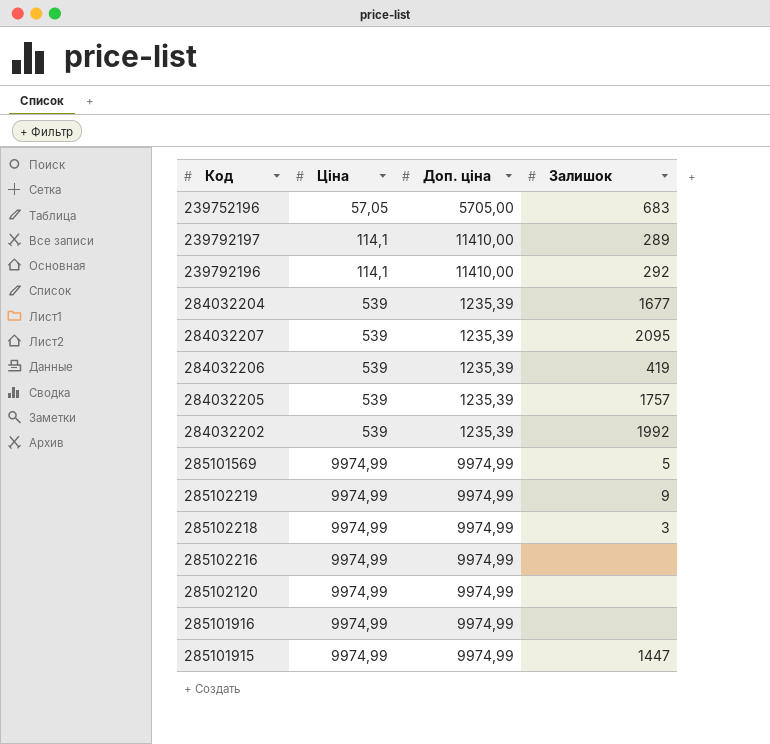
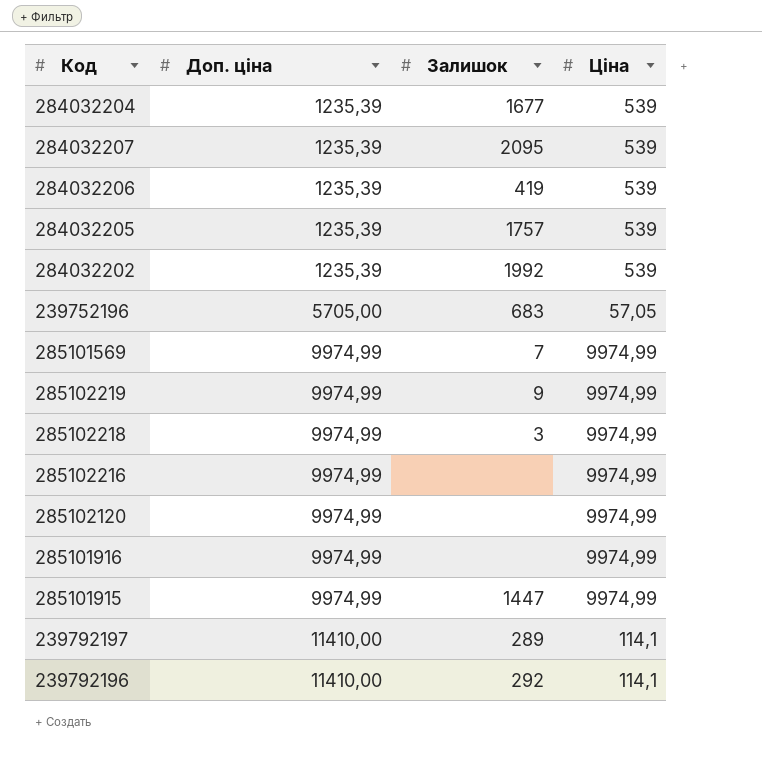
row order: Ціна ascending -> Доп. ціна ascending
column Ціна | position: 2 -> 4
285101569 | Залишок: 5 -> 7

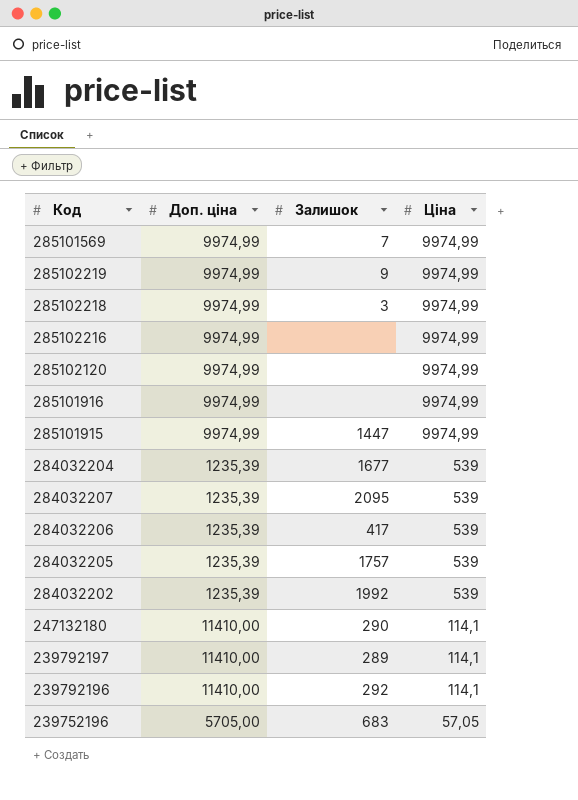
row order: Доп. ціна ascending -> Ціна descending
284032206 | Залишок: 419 -> 417
row 247132180: none -> 11410,00 | 290 | 114,1

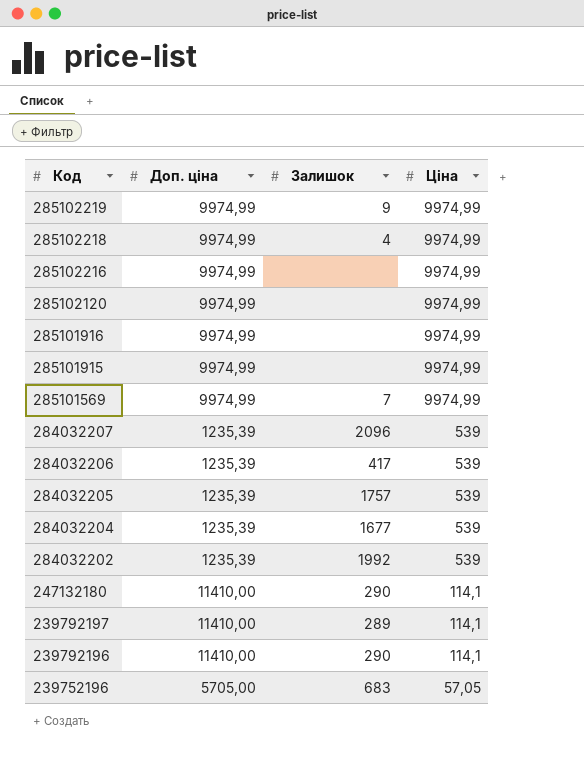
row order: Ціна descending -> Код descending
285102218 | Залишок: 3 -> 4
285101915 | Залишок: 1447 -> none
284032207 | Залишок: 2095 -> 2096
239792196 | Залишок: 292 -> 290

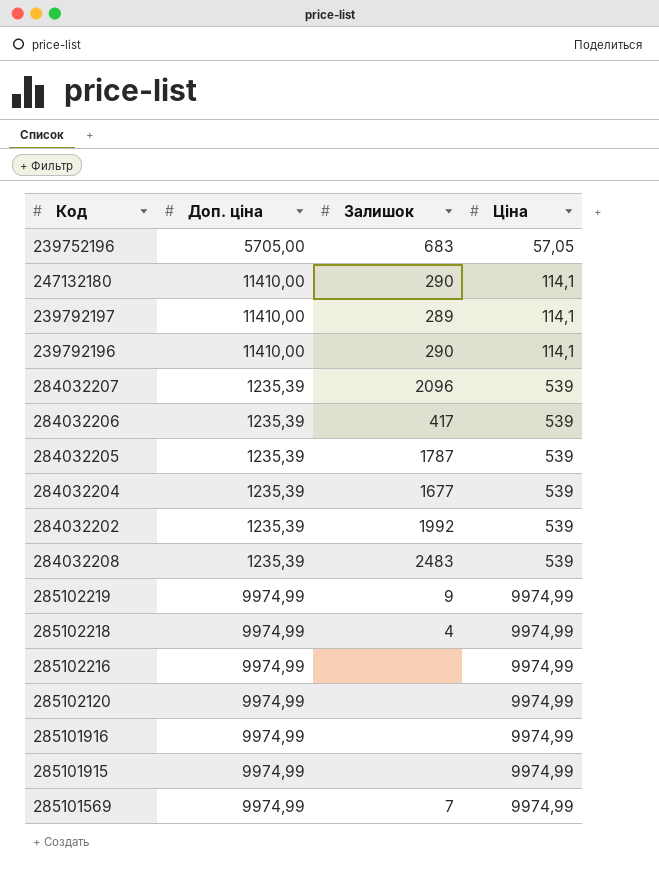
row order: Код descending -> Ціна ascending
284032205 | Залишок: 1757 -> 1787
row 284032208: none -> 1235,39 | 2483 | 539

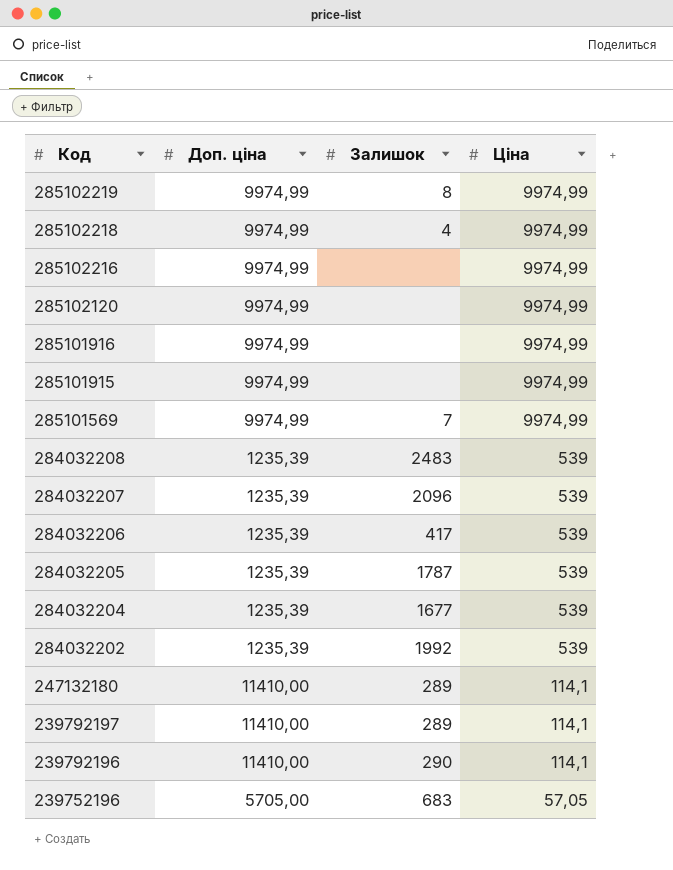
row order: Ціна ascending -> Код descending
285102219 | Залишок: 9 -> 8
247132180 | Залишок: 290 -> 289

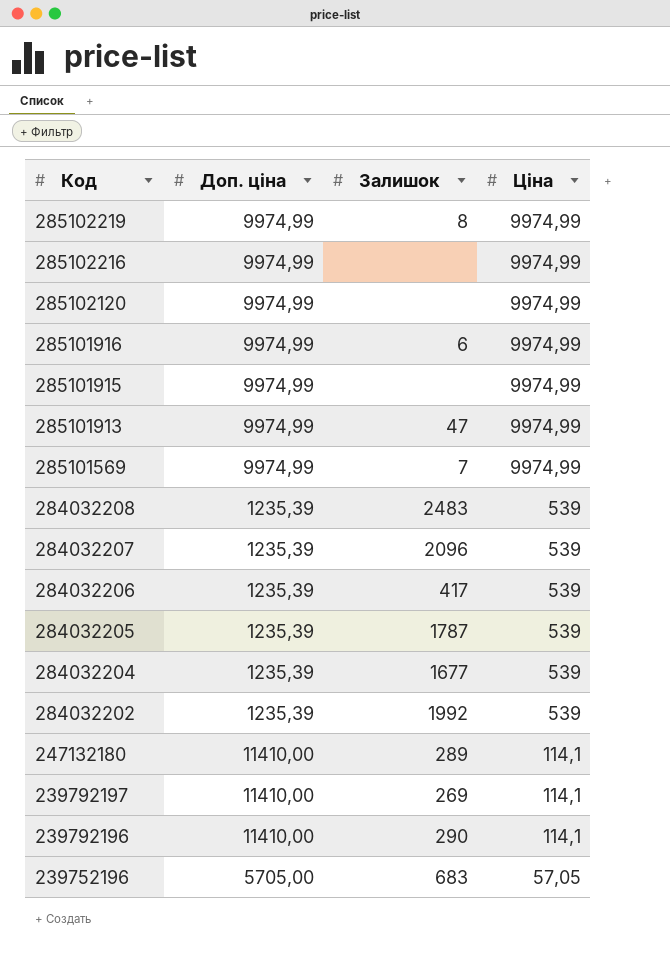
row 285102218: 9974,99 | 4 | 9974,99 -> none
285101916 | Залишок: none -> 6
row 285101913: none -> 9974,99 | 47 | 9974,99
239792197 | Залишок: 289 -> 269

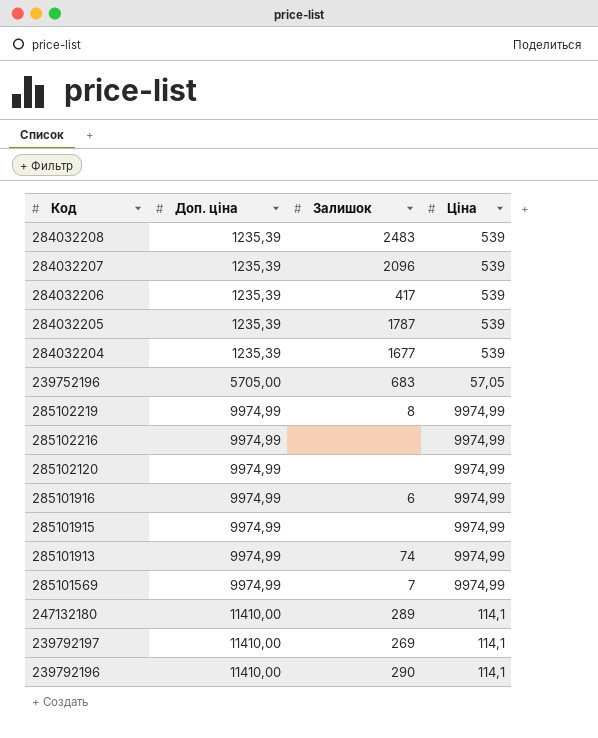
row order: Код descending -> Доп. ціна ascending
row 284032202: 1235,39 | 1992 | 539 -> none
285101913 | Залишок: 47 -> 74

